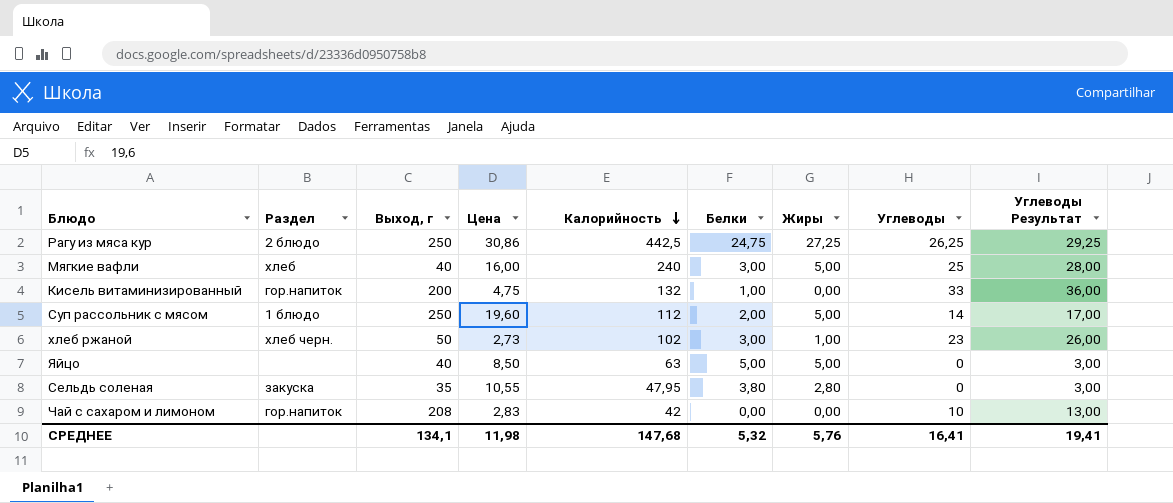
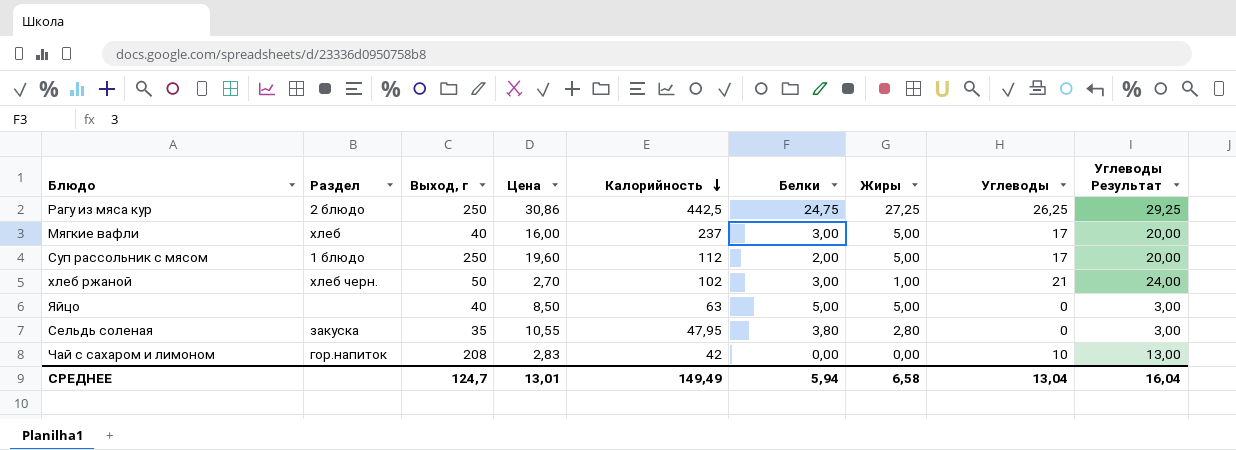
row Кисель витаминизированный: гор.напиток | 200 | 4,75 | 132 | 1,00 | 0,00 | 33 | 36,00 -> none
Мягкие вафли | Калорийность: 240 -> 237
Мягкие вафли | Углеводы: 25 -> 17
Мягкие вафли | Углеводы Результат: 28,00 -> 20,00
Суп рассольник с мясом | Углеводы: 14 -> 17
Суп рассольник с мясом | Углеводы Результат: 17,00 -> 20,00
хлеб ржаной | Цена: 2,73 -> 2,70
хлеб ржаной | Углеводы: 23 -> 21
хлеб ржаной | Углеводы Результат: 26,00 -> 24,00
СРЕДНЕЕ | Выход, г: 134,1 -> 124,7
СРЕДНЕЕ | Цена: 11,98 -> 13,01
СРЕДНЕЕ | Калорийность: 147,68 -> 149,49
СРЕДНЕЕ | Белки: 5,32 -> 5,94
СРЕДНЕЕ | Жиры: 5,76 -> 6,58
СРЕДНЕЕ | Углеводы: 16,41 -> 13,04
СРЕДНЕЕ | Углеводы Результат: 19,41 -> 16,04

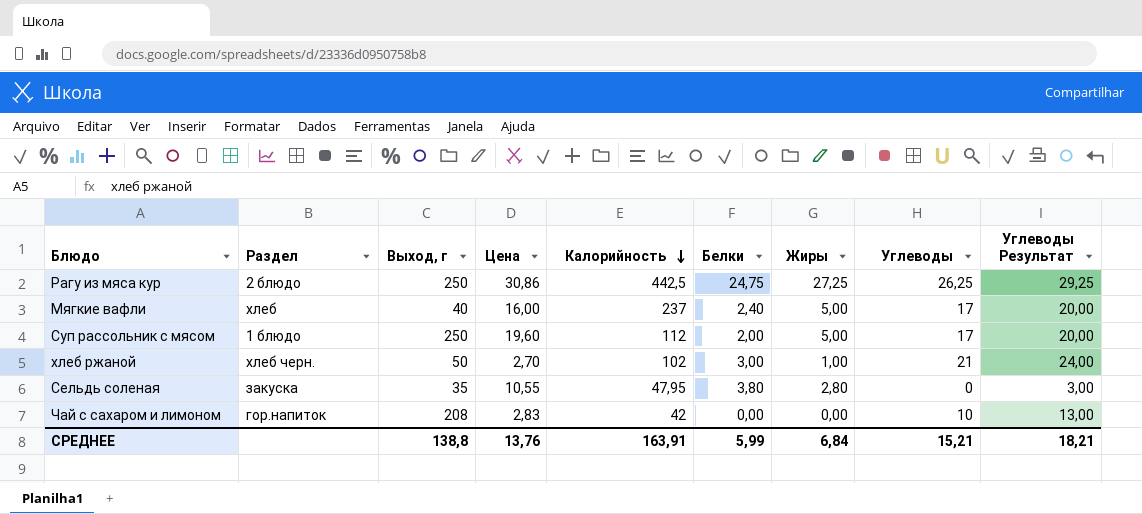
row Яйцо: none | 40 | 8,50 | 63 | 5,00 | 5,00 | 0 | 3,00 -> none
Мягкие вафли | Белки: 3,00 -> 2,40
СРЕДНЕЕ | Выход, г: 124,7 -> 138,8
СРЕДНЕЕ | Цена: 13,01 -> 13,76
СРЕДНЕЕ | Калорийность: 149,49 -> 163,91
СРЕДНЕЕ | Белки: 5,94 -> 5,99
СРЕДНЕЕ | Жиры: 6,58 -> 6,84
СРЕДНЕЕ | Углеводы: 13,04 -> 15,21
СРЕДНЕЕ | Углеводы Результат: 16,04 -> 18,21

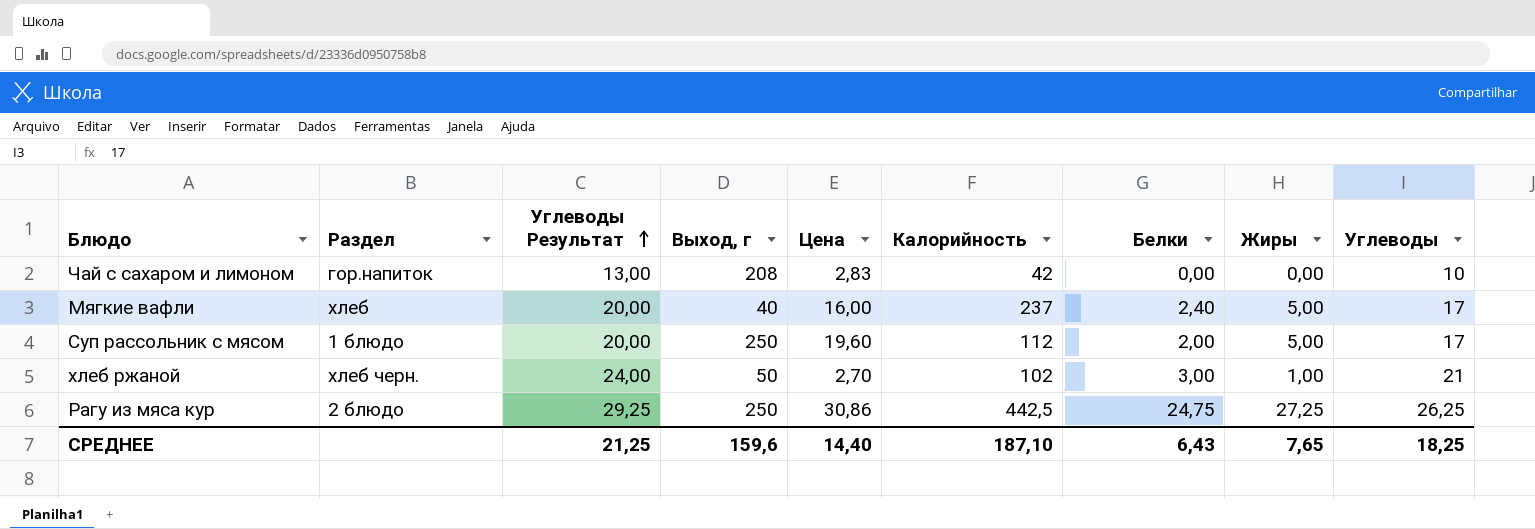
row order: Калорийность descending -> Углеводы Результат ascending
column Углеводы Результат | position: 9 -> 3
row Сельдь соленая: закуска | 35 | 10,55 | 47,95 | 3,80 | 2,80 | 0 | 3,00 -> none
СРЕДНЕЕ | Углеводы Результат: 18,21 -> 21,25
СРЕДНЕЕ | Выход, г: 138,8 -> 159,6
СРЕДНЕЕ | Цена: 13,76 -> 14,40
СРЕДНЕЕ | Калорийность: 163,91 -> 187,10
СРЕДНЕЕ | Белки: 5,99 -> 6,43
СРЕДНЕЕ | Жиры: 6,84 -> 7,65
СРЕДНЕЕ | Углеводы: 15,21 -> 18,25

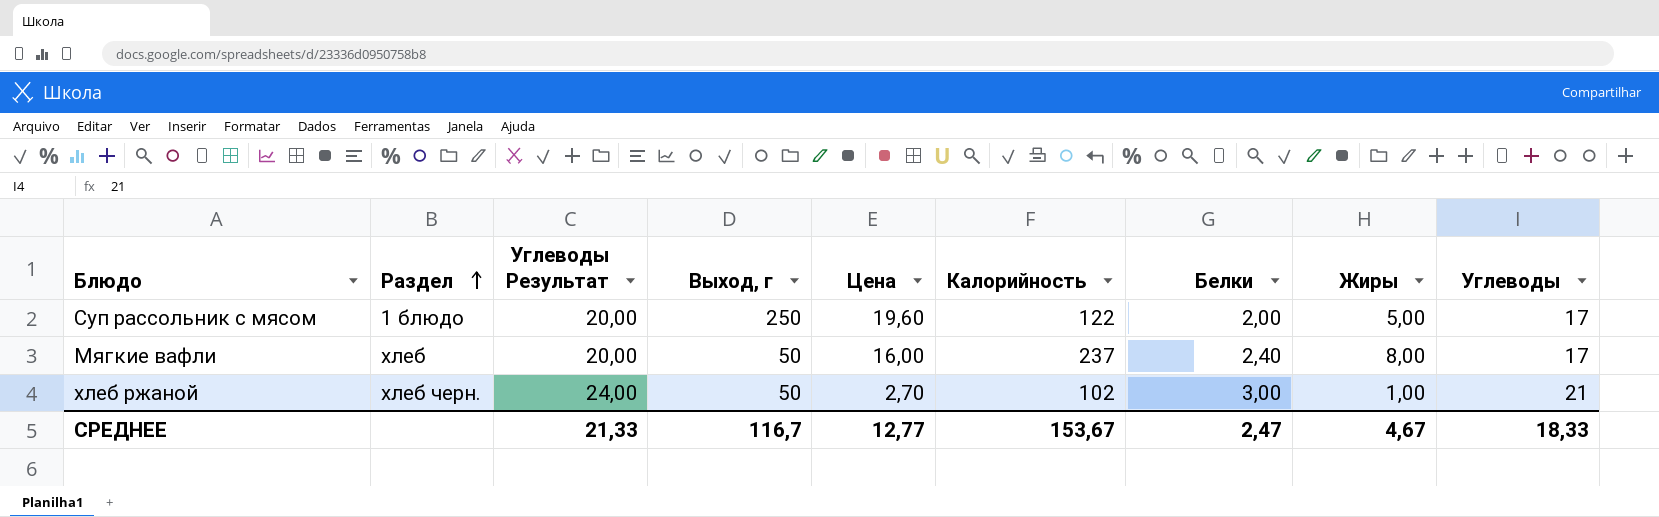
row order: Углеводы Результат ascending -> Раздел ascending
row Чай с сахаром и лимоном: гор.напиток | 13,00 | 208 | 2,83 | 42 | 0,00 | 0,00 | 10 -> none
row Рагу из мяса кур: 2 блюдо | 29,25 | 250 | 30,86 | 442,5 | 24,75 | 27,25 | 26,25 -> none
Суп рассольник с мясом | Калорийность: 112 -> 122
Мягкие вафли | Выход, г: 40 -> 50
Мягкие вафли | Жиры: 5,00 -> 8,00
СРЕДНЕЕ | Углеводы Результат: 21,25 -> 21,33
СРЕДНЕЕ | Выход, г: 159,6 -> 116,7
СРЕДНЕЕ | Цена: 14,40 -> 12,77
СРЕДНЕЕ | Калорийность: 187,10 -> 153,67
СРЕДНЕЕ | Белки: 6,43 -> 2,47
СРЕДНЕЕ | Жиры: 7,65 -> 4,67
СРЕДНЕЕ | Углеводы: 18,25 -> 18,33

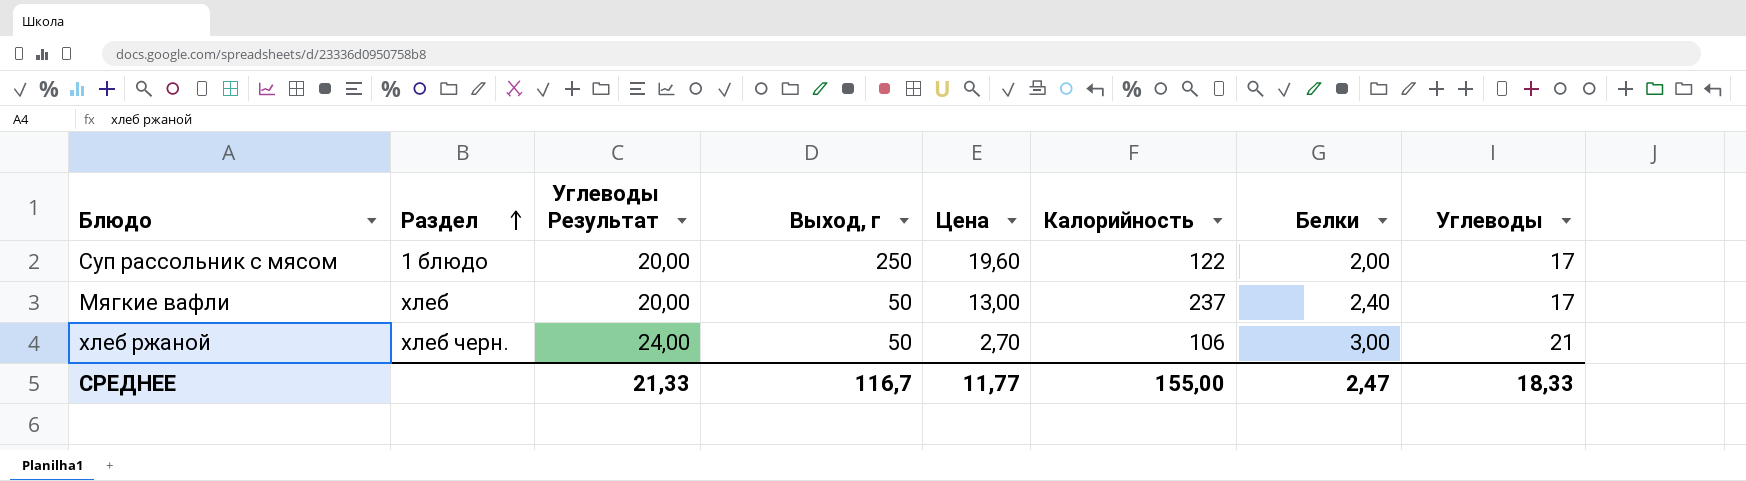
column Жиры | position: 8 -> none
Мягкие вафли | Цена: 16,00 -> 13,00
хлеб ржаной | Калорийность: 102 -> 106
СРЕДНЕЕ | Цена: 12,77 -> 11,77
СРЕДНЕЕ | Калорийность: 153,67 -> 155,00

